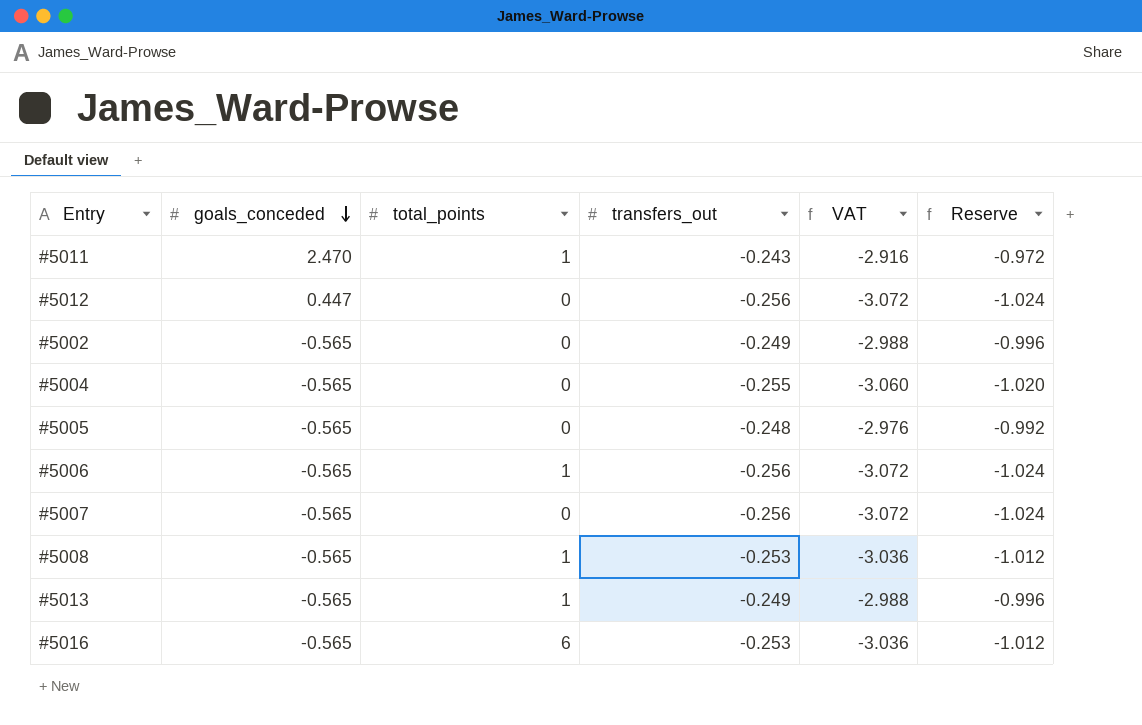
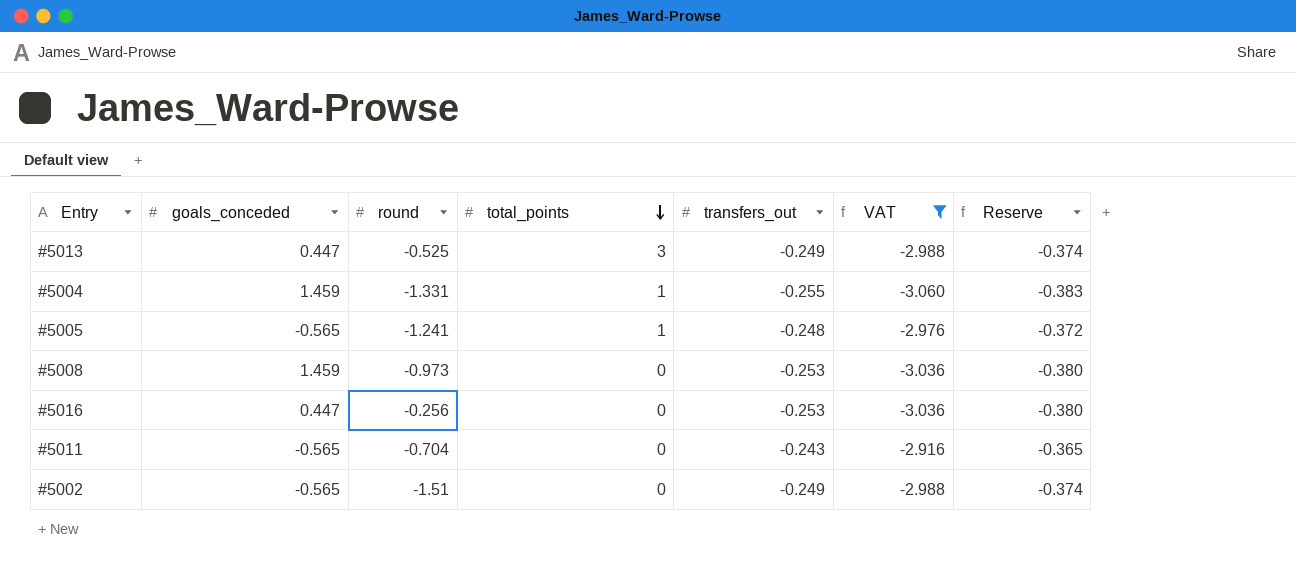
filter: none -> VAT != -3.072
row order: goals_conceded descending -> total_points descending
column round | position: none -> 3
column Reserve | formula: [transfers_out] * 4 -> [transfers_out] * 1.5
#5013 | goals_conceded: -0.565 -> 0.447
#5013 | total_points: 1 -> 3
#5004 | goals_conceded: -0.565 -> 1.459
#5004 | total_points: 0 -> 1
#5005 | total_points: 0 -> 1
#5008 | goals_conceded: -0.565 -> 1.459
#5008 | total_points: 1 -> 0
#5016 | goals_conceded: -0.565 -> 0.447
#5016 | total_points: 6 -> 0
#5011 | goals_conceded: 2.470 -> -0.565
#5011 | total_points: 1 -> 0

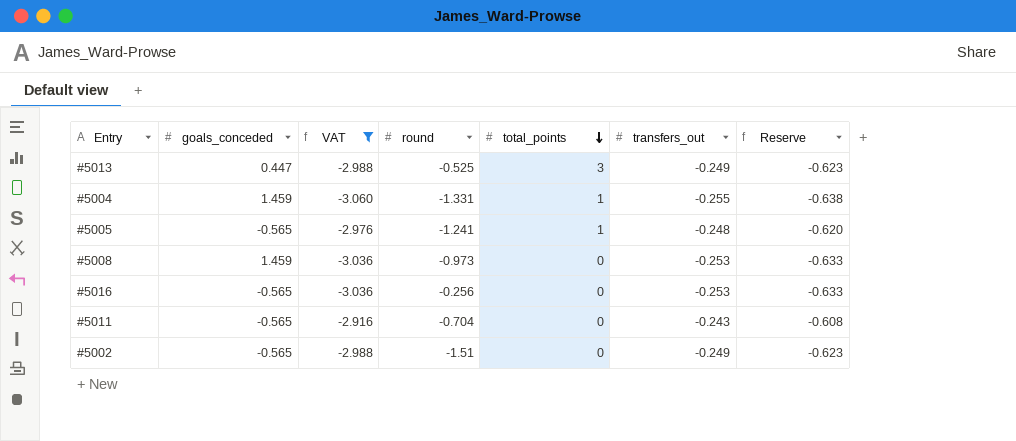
column VAT | position: 6 -> 3
column Reserve | formula: [transfers_out] * 1.5 -> [transfers_out] * 2.5
#5016 | goals_conceded: 0.447 -> -0.565

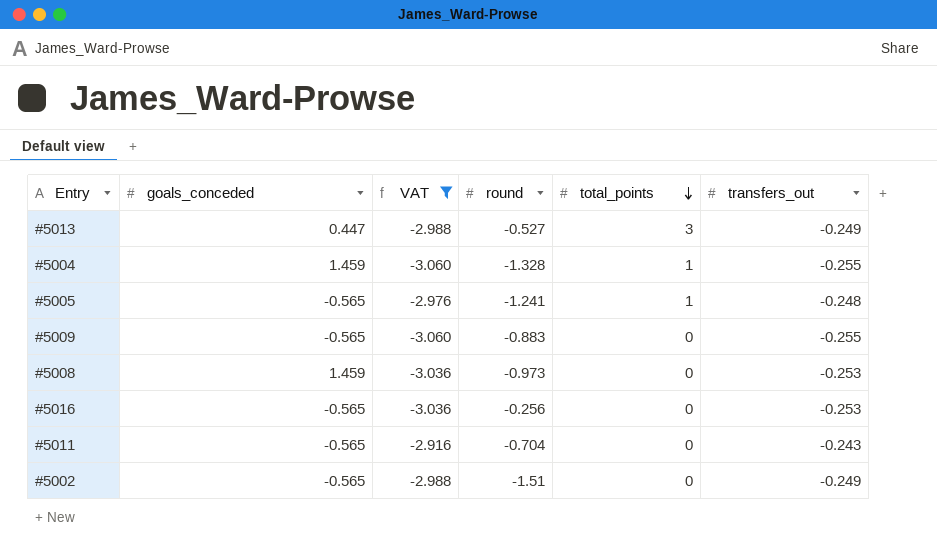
column Reserve | formula: [transfers_out] * 2.5 -> none
#5013 | round: -0.525 -> -0.527
#5004 | round: -1.331 -> -1.328
row #5009: none -> -0.565 | -3.060 | -0.883 | 0 | -0.255

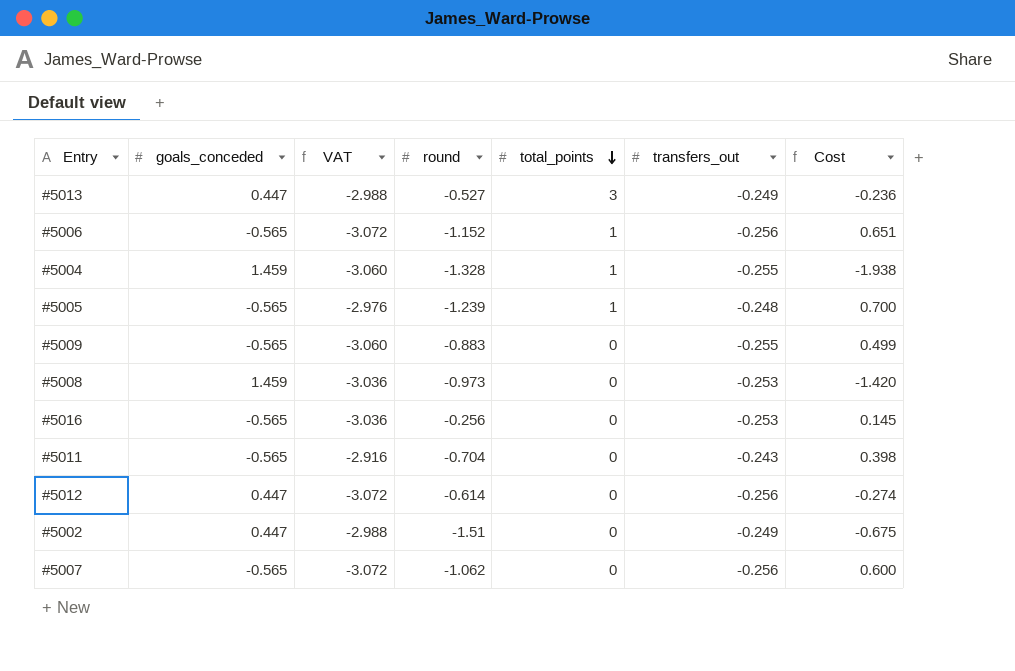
filter: VAT != -3.072 -> none
column Cost | formula: none -> [goals_conceded] * [round]
#5005 | round: -1.241 -> -1.239
#5002 | goals_conceded: -0.565 -> 0.447

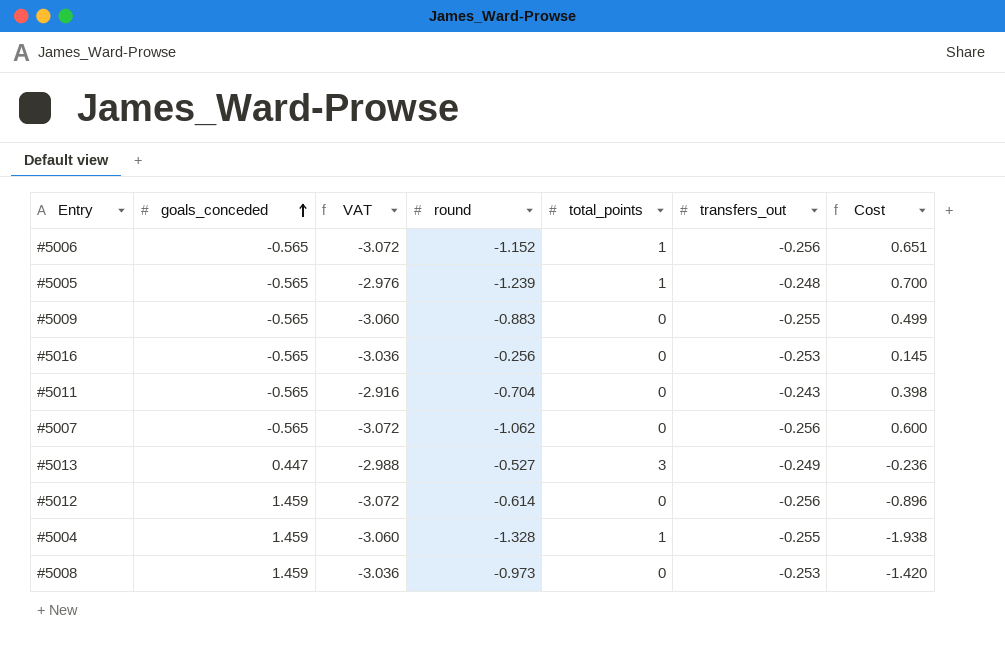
row order: total_points descending -> goals_conceded ascending
row #5002: 0.447 | -2.988 | -1.51 | 0 | -0.249 | -0.675 -> none
#5012 | goals_conceded: 0.447 -> 1.459
#5012 | Cost: -0.274 -> -0.896

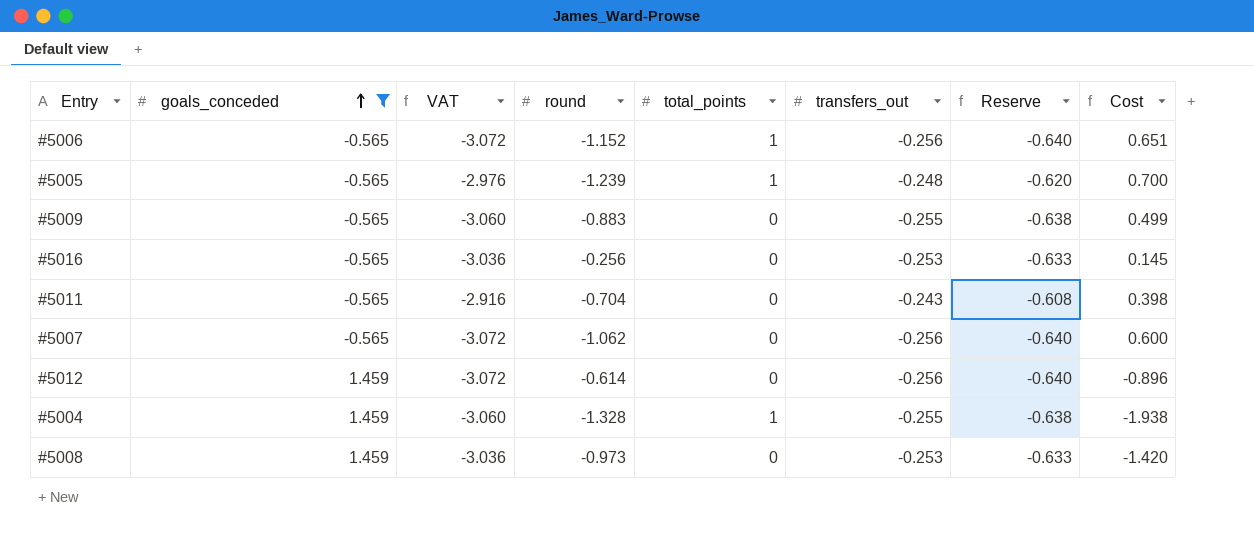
filter: none -> goals_conceded != 0.447
column Reserve | formula: none -> [transfers_out] * 2.5

